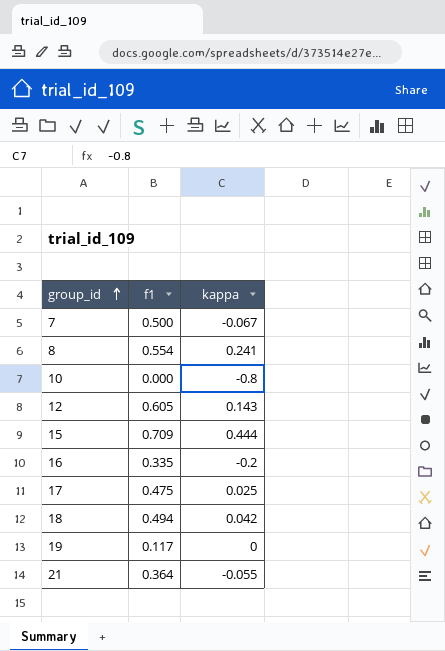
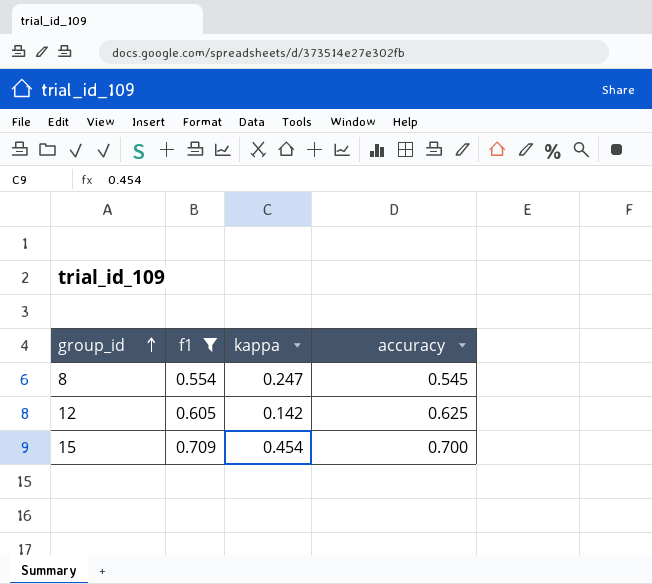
filter: none -> f1 >= 0.554
column accuracy | position: none -> 4
8 | kappa: 0.241 -> 0.247
12 | kappa: 0.143 -> 0.142
15 | kappa: 0.444 -> 0.454

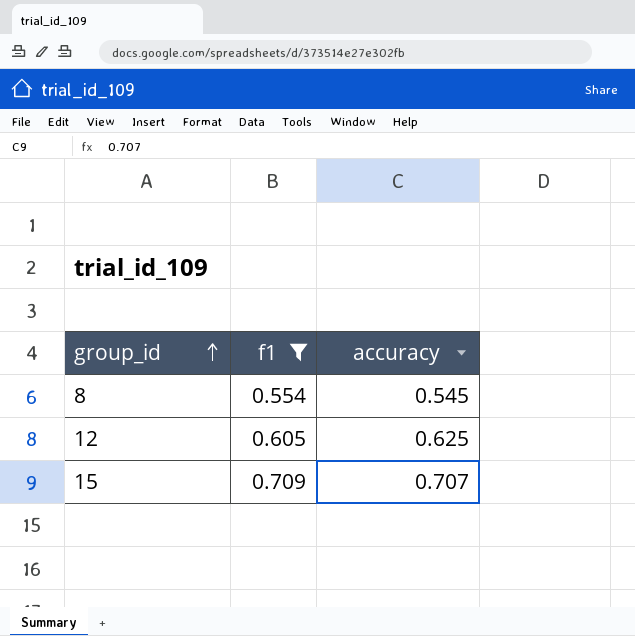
column kappa | position: 3 -> none
15 | accuracy: 0.700 -> 0.707

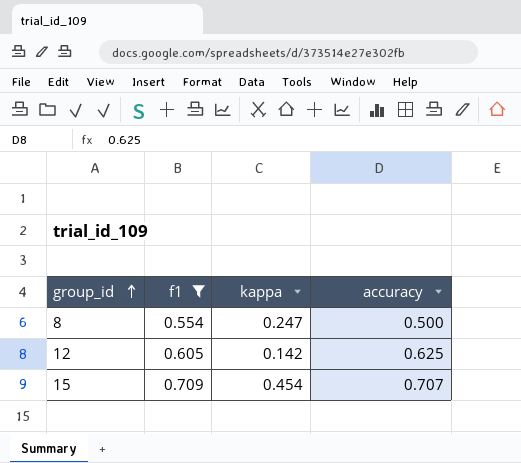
column kappa | position: none -> 3
8 | accuracy: 0.545 -> 0.500

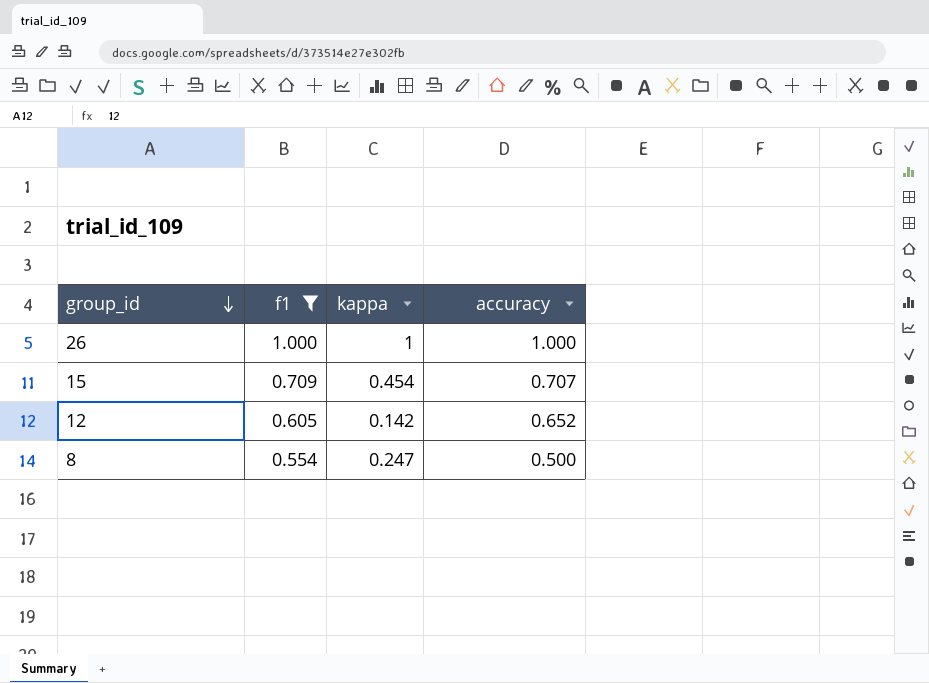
row order: group_id ascending -> group_id descending
row 26: none -> 1.000 | 1 | 1.000
12 | accuracy: 0.625 -> 0.652

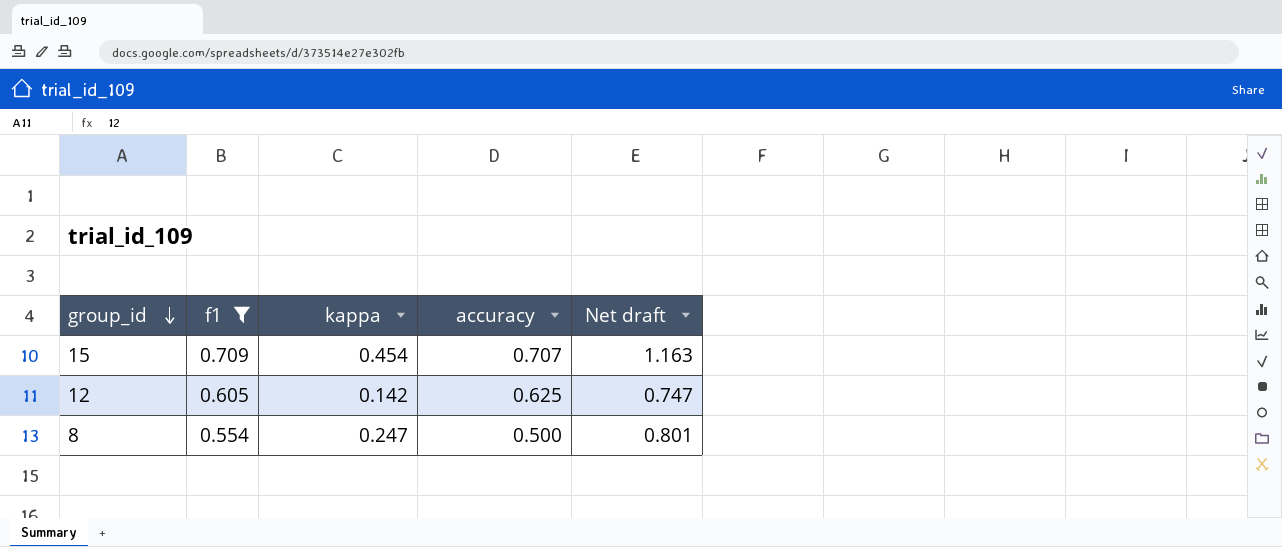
column Net draft | formula: none -> [f1] + [kappa]
row 26: 1.000 | 1 | 1.000 -> none
12 | accuracy: 0.652 -> 0.625

